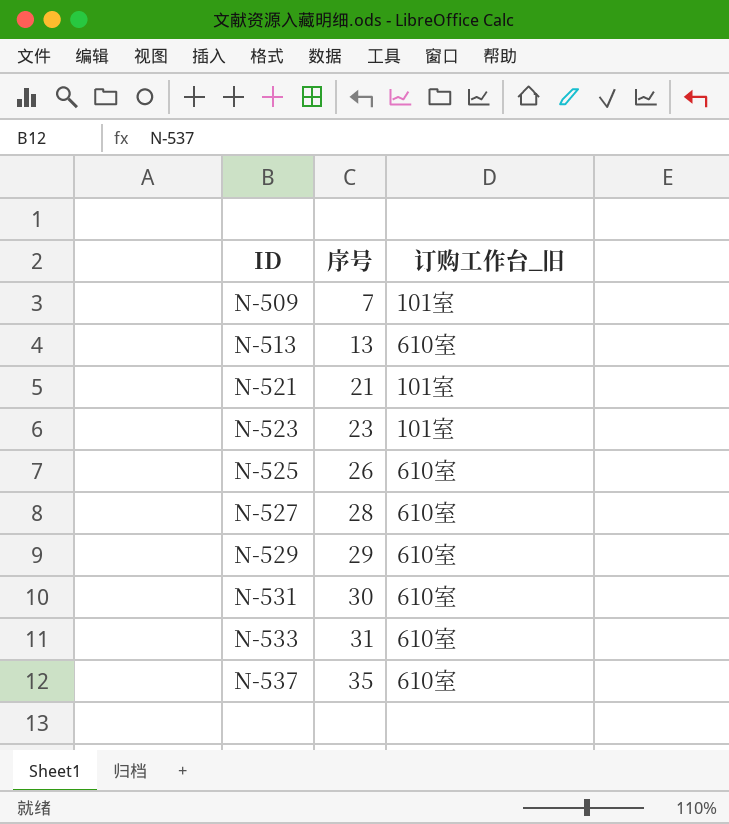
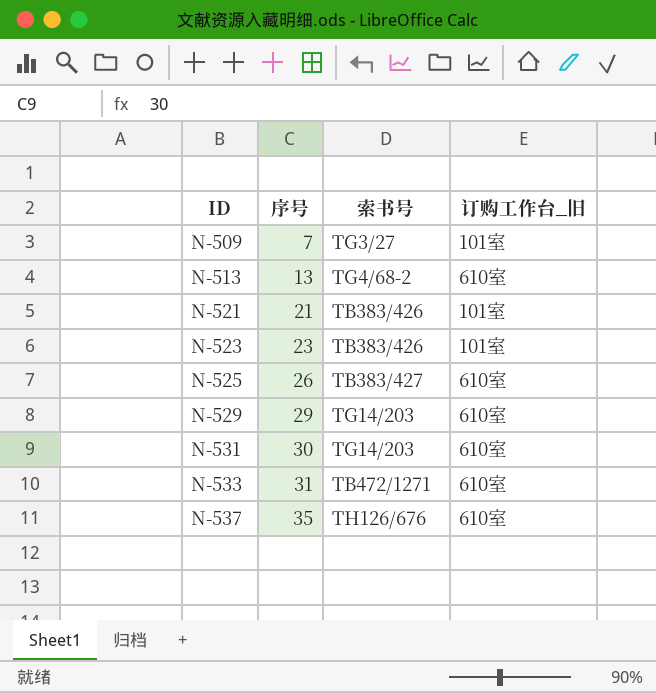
column 索书号 | position: none -> 3
row N-527: 28 | 610室 -> none

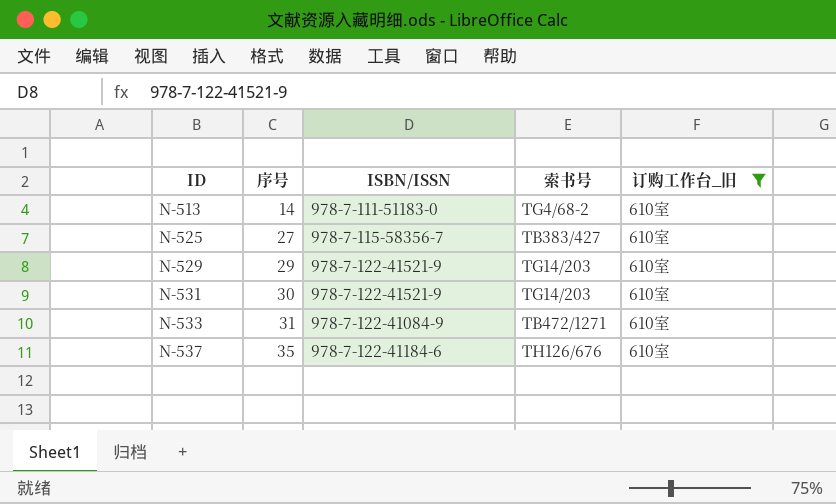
filter: none -> 订购工作台_旧 = 610室
column ISBN/ISSN | position: none -> 3
N-513 | 序号: 13 -> 14
N-525 | 序号: 26 -> 27

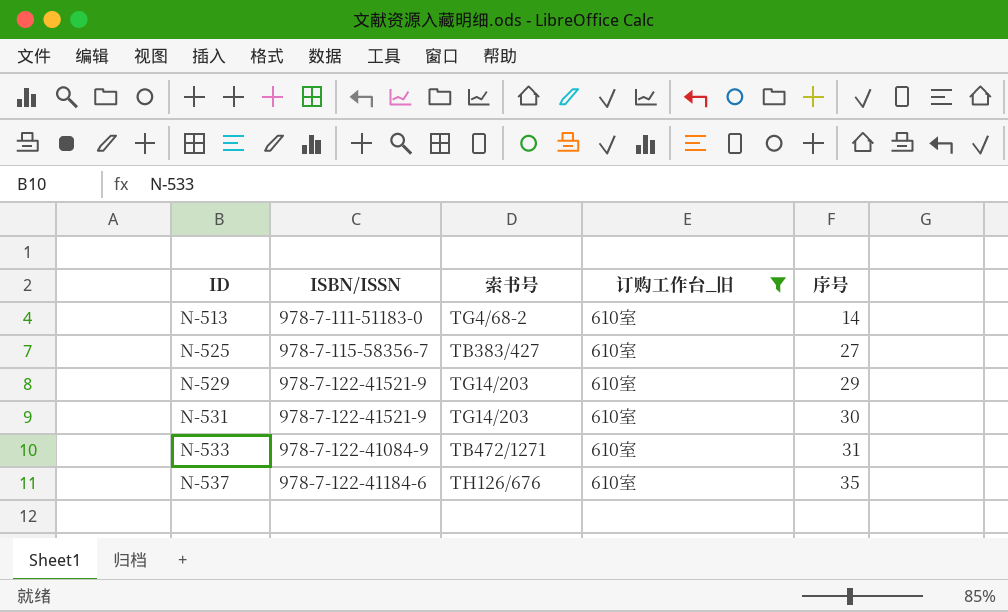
column 序号 | position: 2 -> 5

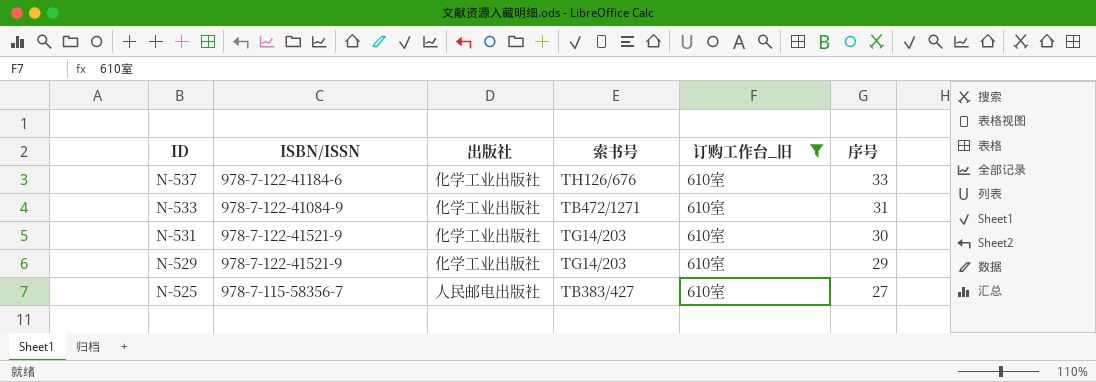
row order: ID ascending -> ID descending
column 出版社 | position: none -> 3
row N-513: 978-7-111-51183-0 | TG4/68-2 | 610室 | 14 -> none
N-537 | 序号: 35 -> 33

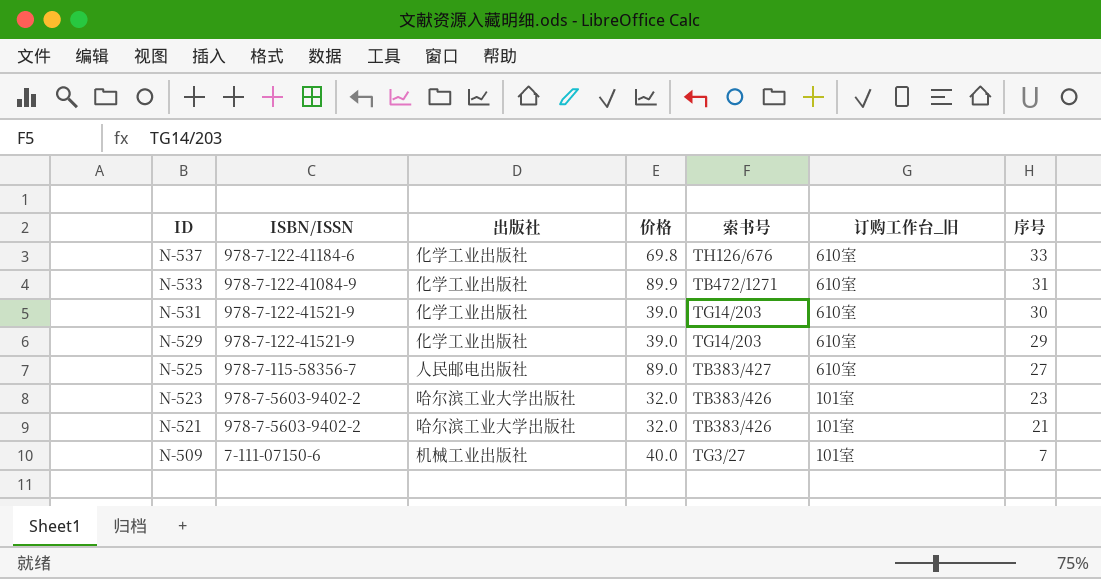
filter: 订购工作台_旧 = 610室 -> none
column 价格 | position: none -> 4

